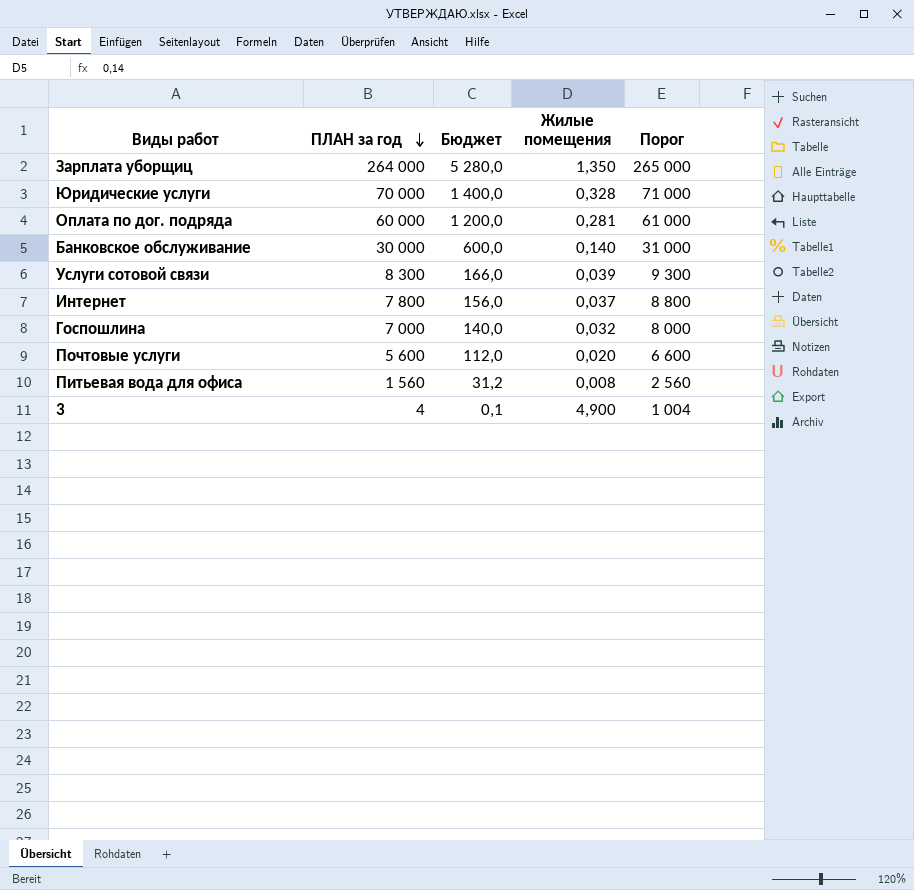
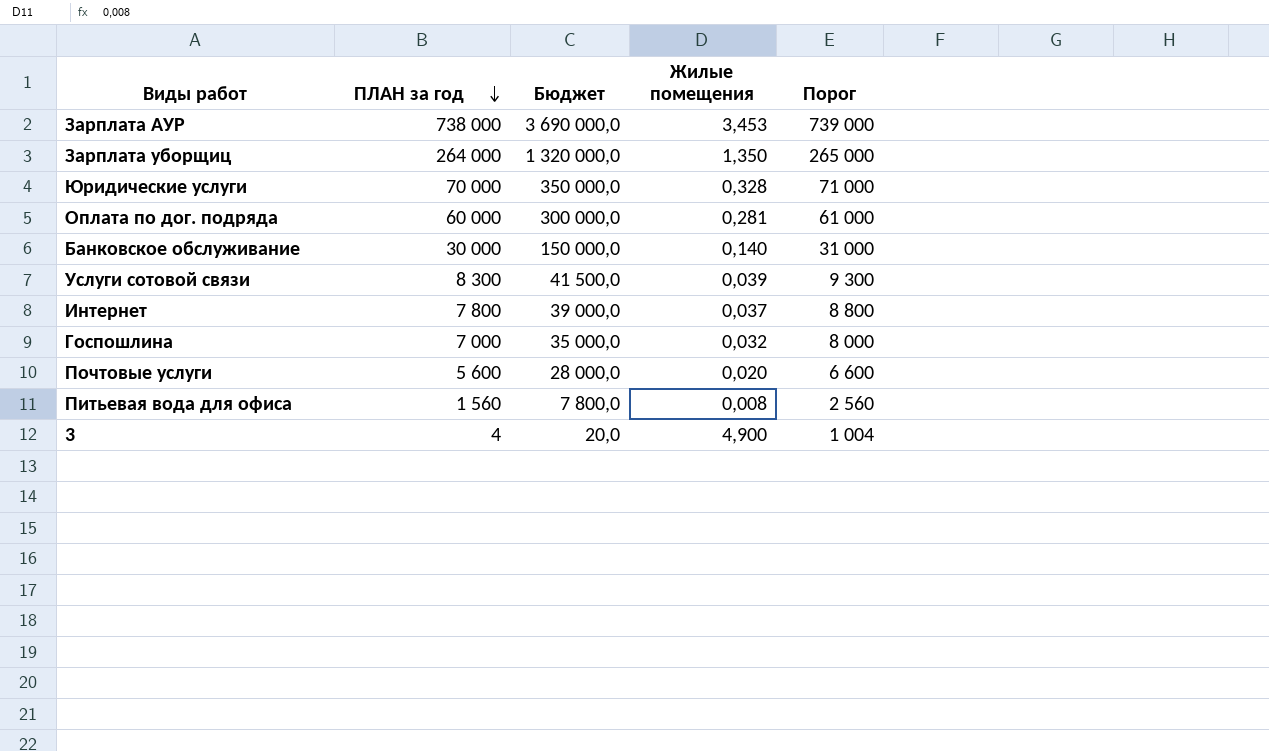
column Бюджет | formula: [ПЛАН за год] * 0,02 -> [ПЛАН за год] * 5
row Зарплата АУР: none -> 738 000 | 3 690 000,0 | 3,453 | 739 000

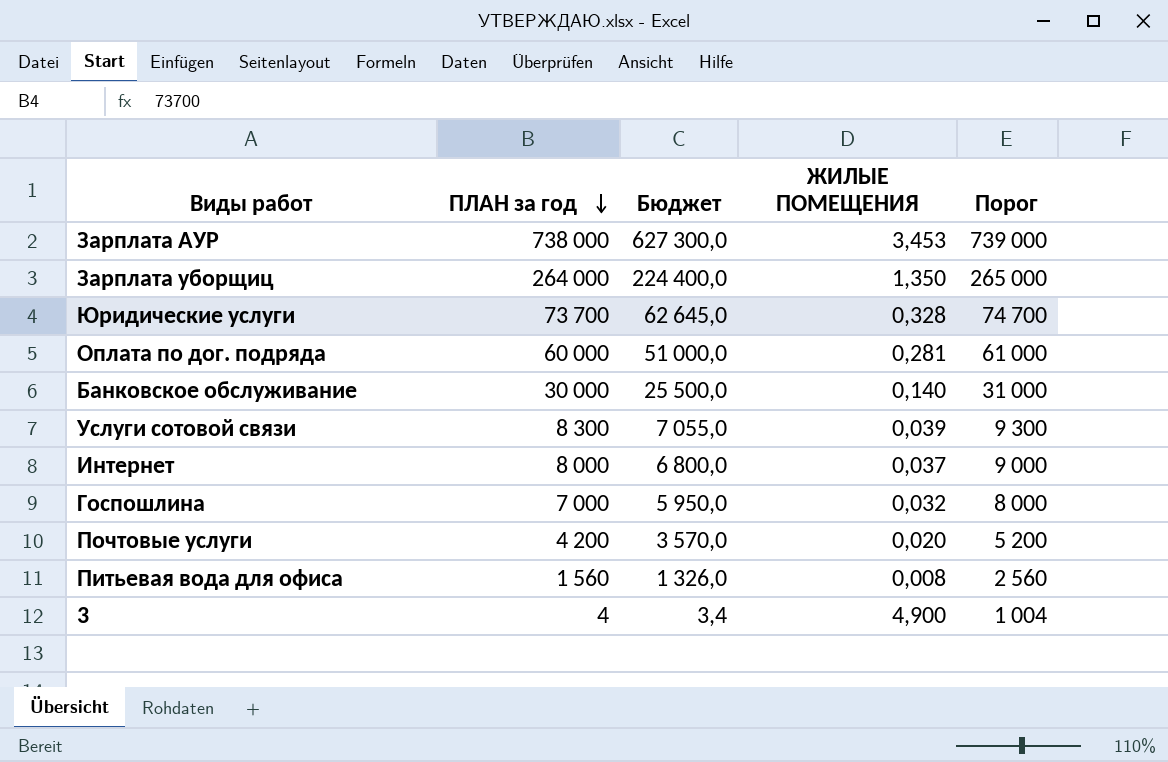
column Бюджет | formula: [ПЛАН за год] * 5 -> [ПЛАН за год] * 0,85
column name: Жилые помещения -> ЖИЛЫЕ ПОМЕЩЕНИЯ
Юридические услуги | ПЛАН за год: 70 000 -> 73 700
Юридические услуги | Порог: 71 000 -> 74 700
Интернет | ПЛАН за год: 7 800 -> 8 000
Интернет | Порог: 8 800 -> 9 000
Почтовые услуги | ПЛАН за год: 5 600 -> 4 200
Почтовые услуги | Порог: 6 600 -> 5 200

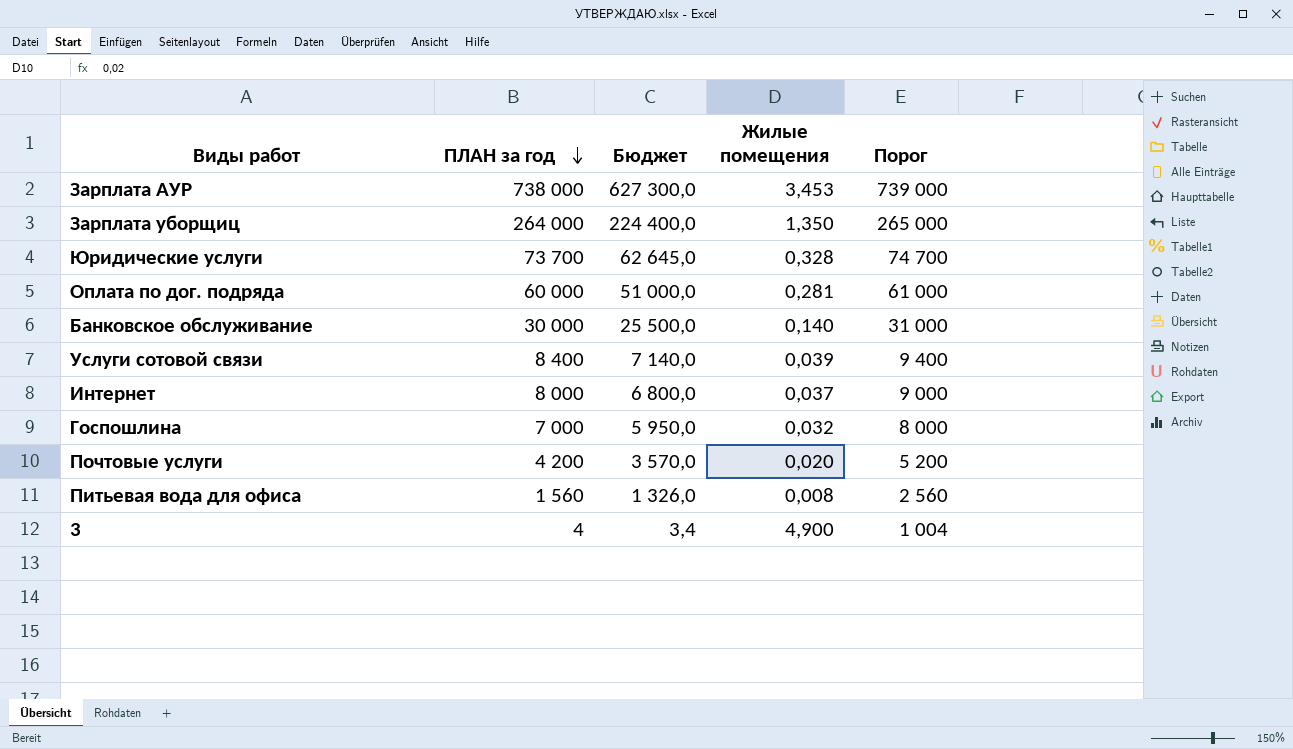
column name: ЖИЛЫЕ ПОМЕЩЕНИЯ -> Жилые помещения
Услуги сотовой связи | ПЛАН за год: 8 300 -> 8 400
Услуги сотовой связи | Бюджет: 7 055,0 -> 7 140,0
Услуги сотовой связи | Порог: 9 300 -> 9 400

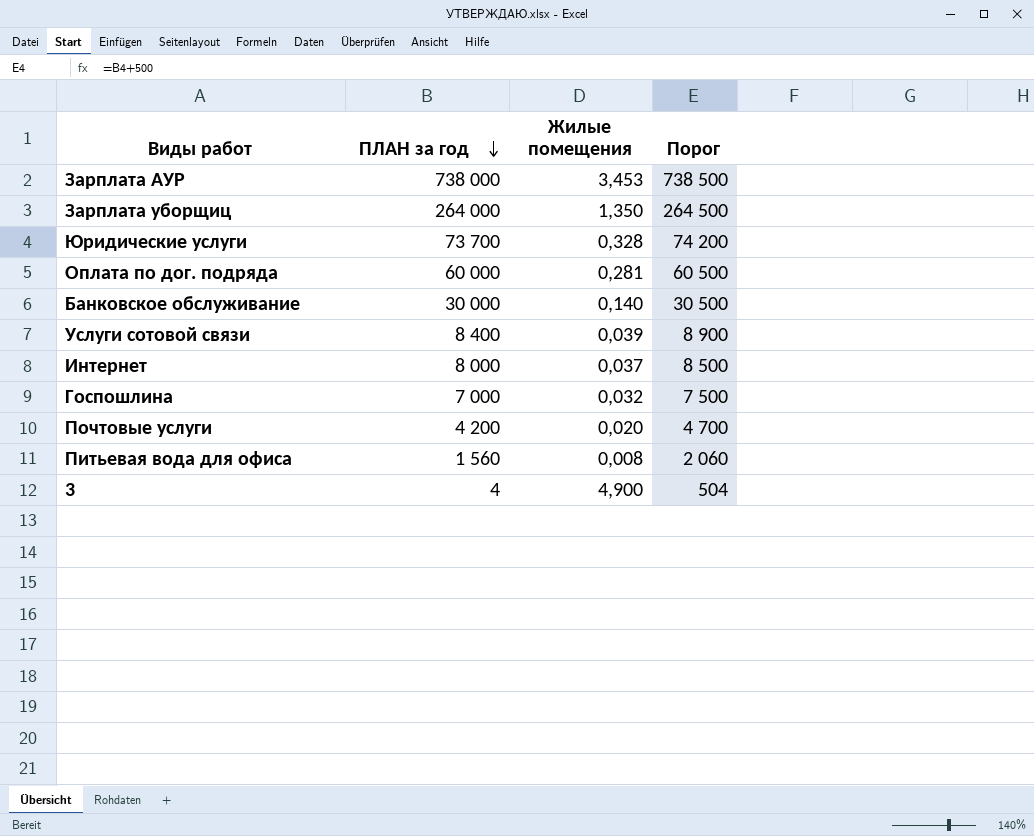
column Бюджет | formula: [ПЛАН за год] * 0,85 -> none
column Порог | formula: [ПЛАН за год] + 1000 -> [ПЛАН за год] + 500

